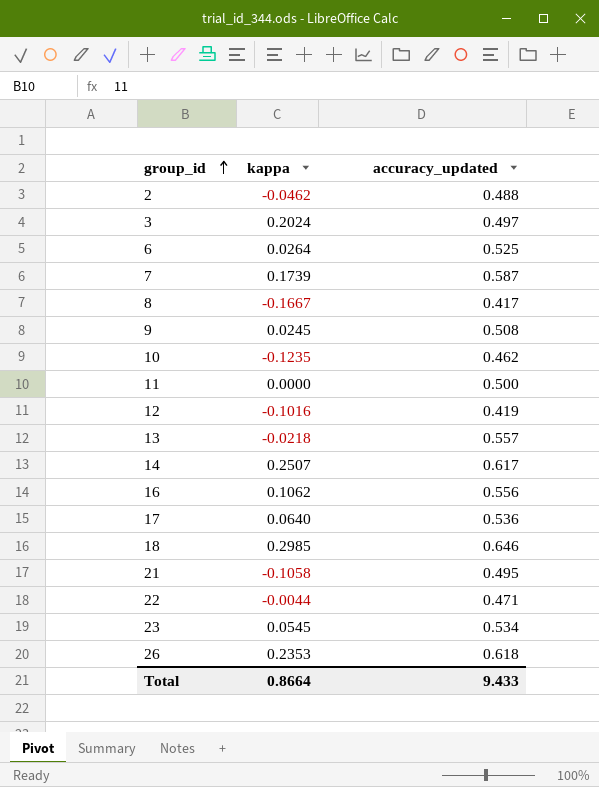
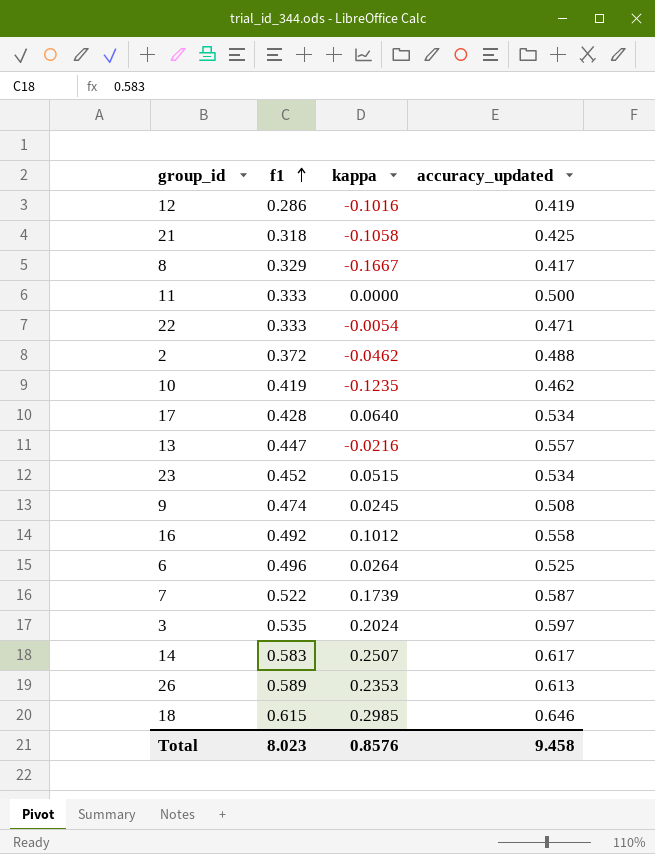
row order: group_id ascending -> f1 ascending
column f1 | position: none -> 2
21 | accuracy_updated: 0.495 -> 0.425
22 | kappa: -0.0044 -> -0.0054
17 | accuracy_updated: 0.536 -> 0.534
13 | kappa: -0.0218 -> -0.0216
23 | kappa: 0.0545 -> 0.0515
16 | kappa: 0.1062 -> 0.1012
16 | accuracy_updated: 0.556 -> 0.558
3 | accuracy_updated: 0.497 -> 0.597
26 | accuracy_updated: 0.618 -> 0.613
Total | kappa: 0.8664 -> 0.8576
Total | accuracy_updated: 9.433 -> 9.458

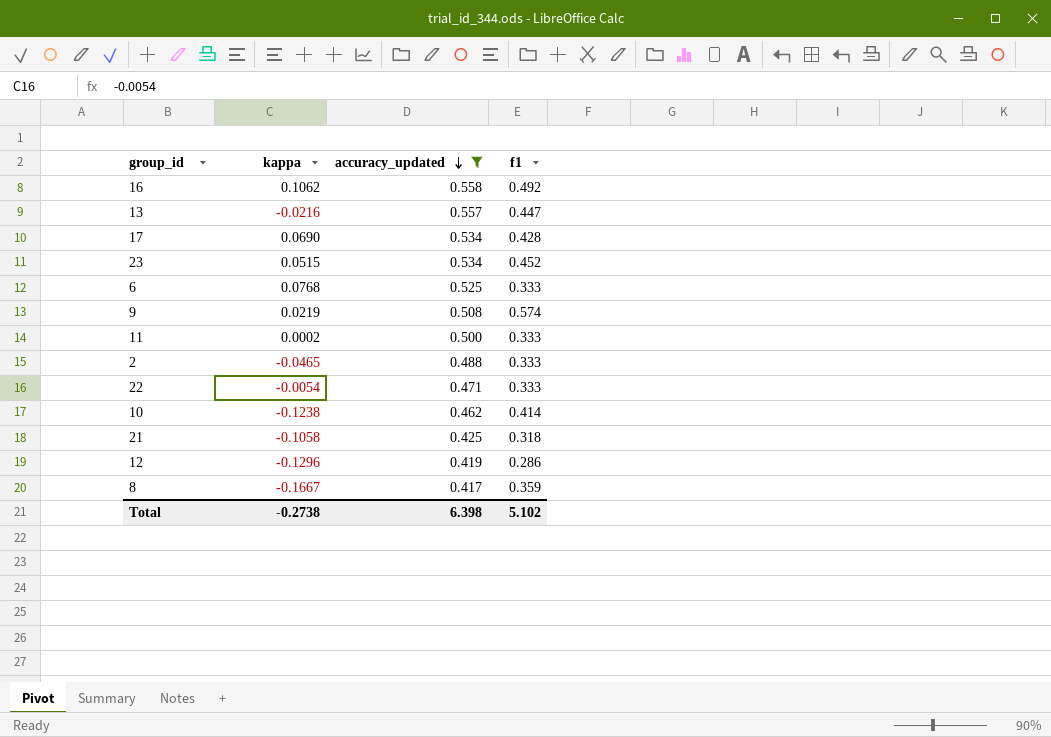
filter: none -> accuracy_updated <= 0.558
row order: f1 ascending -> accuracy_updated descending
column f1 | position: 2 -> 4
16 | kappa: 0.1012 -> 0.1062
17 | kappa: 0.0640 -> 0.0690
6 | kappa: 0.0264 -> 0.0768
6 | f1: 0.496 -> 0.333
9 | kappa: 0.0245 -> 0.0219
9 | f1: 0.474 -> 0.574
11 | kappa: 0.0000 -> 0.0002
2 | kappa: -0.0462 -> -0.0465
2 | f1: 0.372 -> 0.333
10 | kappa: -0.1235 -> -0.1238
10 | f1: 0.419 -> 0.414
12 | kappa: -0.1016 -> -0.1296
8 | f1: 0.329 -> 0.359
Total | kappa: 0.8576 -> -0.2738
Total | accuracy_updated: 9.458 -> 6.398
Total | f1: 8.023 -> 5.102

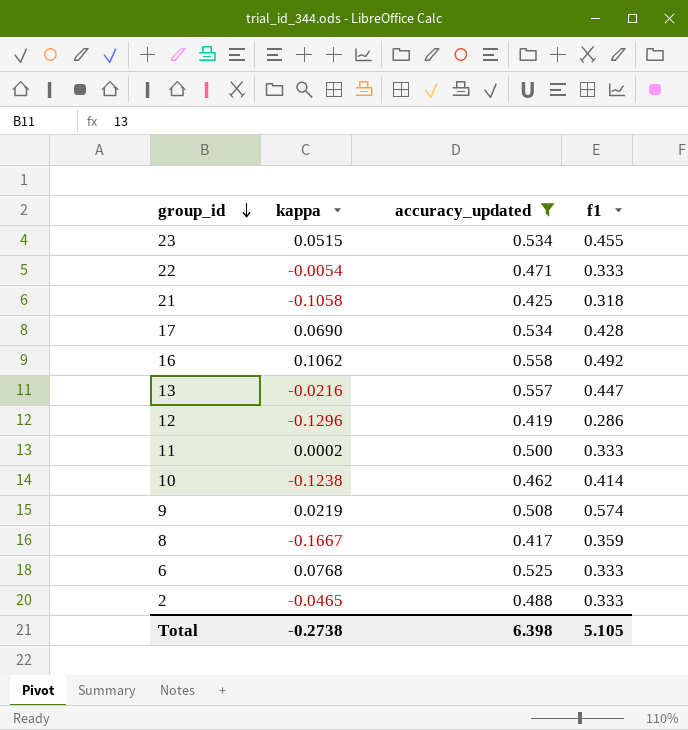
row order: accuracy_updated descending -> group_id descending
23 | f1: 0.452 -> 0.455
Total | f1: 5.102 -> 5.105

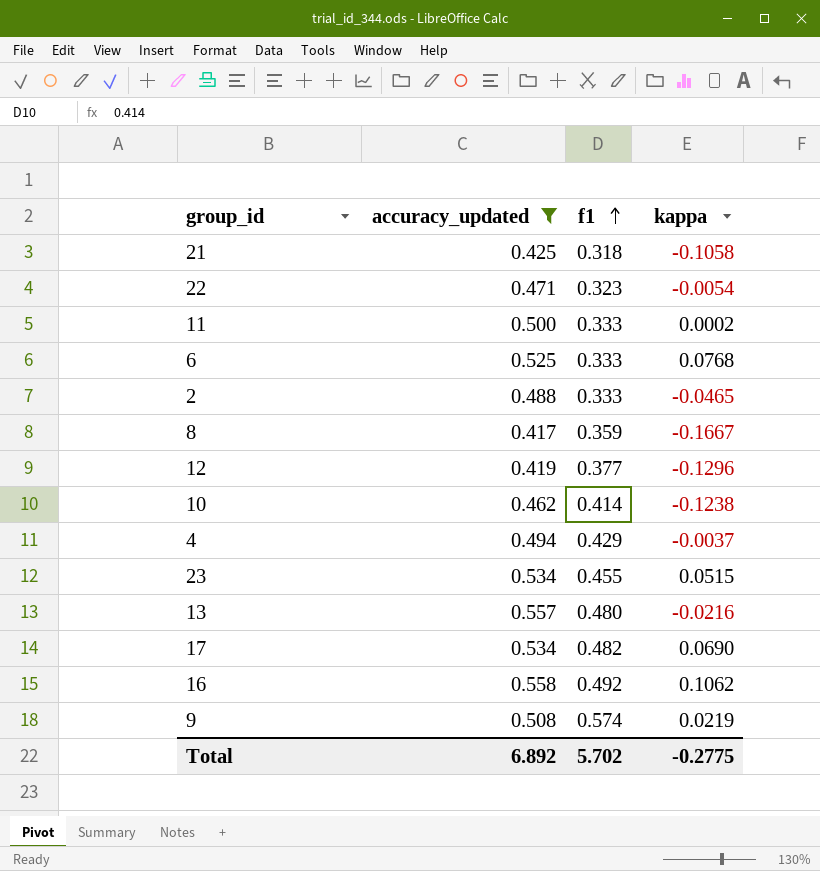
row order: group_id descending -> f1 ascending
column kappa | position: 2 -> 4
22 | f1: 0.333 -> 0.323
12 | f1: 0.286 -> 0.377
row 4: none -> 0.494 | 0.429 | -0.0037
13 | f1: 0.447 -> 0.480
17 | f1: 0.428 -> 0.482
Total | accuracy_updated: 6.398 -> 6.892
Total | f1: 5.105 -> 5.702
Total | kappa: -0.2738 -> -0.2775

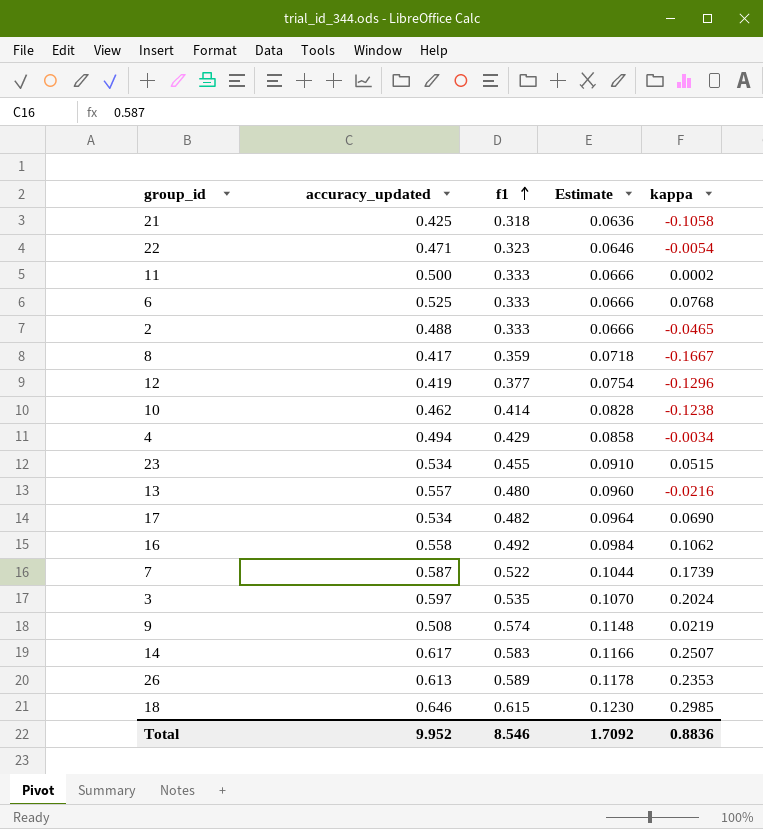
filter: accuracy_updated <= 0.558 -> none
column Estimate | formula: none -> [f1] * 0.2
4 | kappa: -0.0037 -> -0.0034
Total | accuracy_updated: 6.892 -> 9.952
Total | f1: 5.702 -> 8.546
Total | kappa: -0.2775 -> 0.8836

